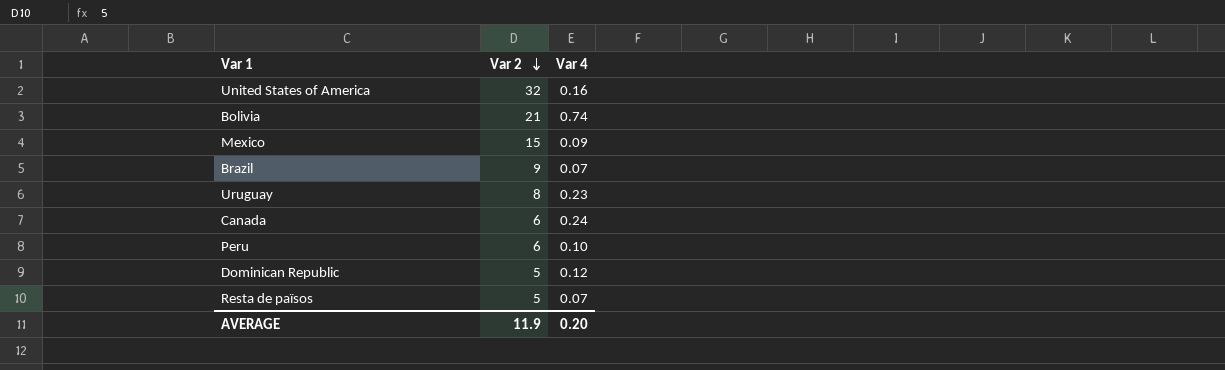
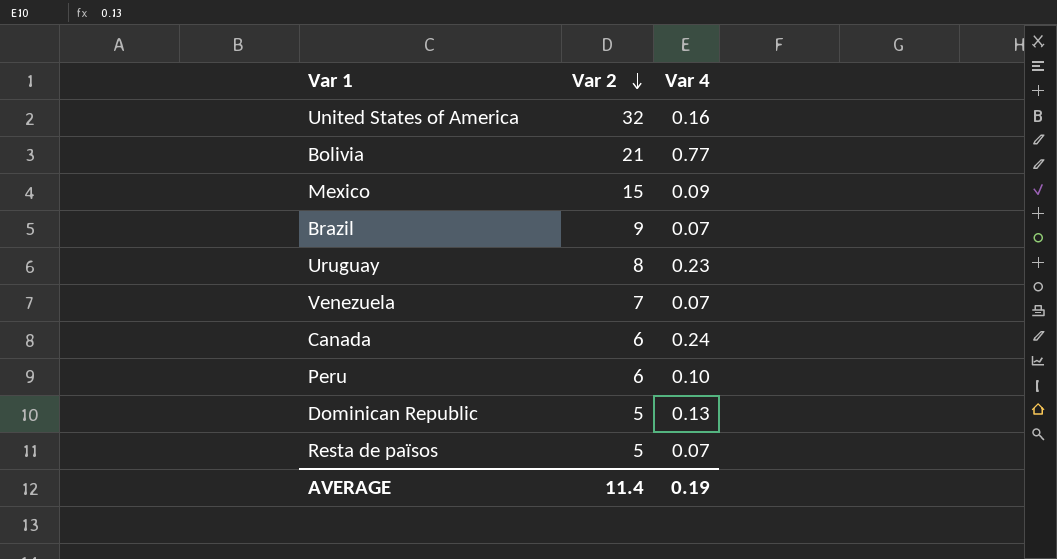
Bolivia | Var 4: 0.74 -> 0.77
row Venezuela: none -> 7 | 0.07
Dominican Republic | Var 4: 0.12 -> 0.13
AVERAGE | Var 2: 11.9 -> 11.4
AVERAGE | Var 4: 0.20 -> 0.19

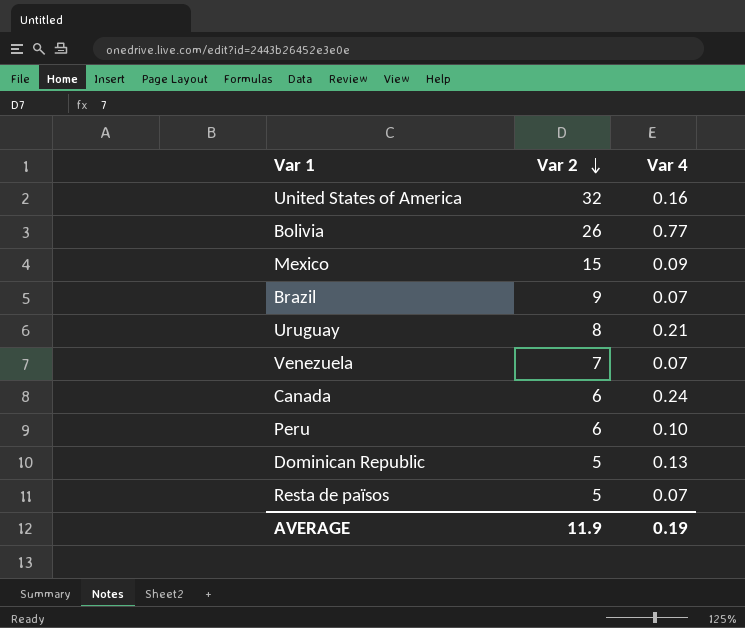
Bolivia | Var 2: 21 -> 26
Uruguay | Var 4: 0.23 -> 0.21
AVERAGE | Var 2: 11.4 -> 11.9

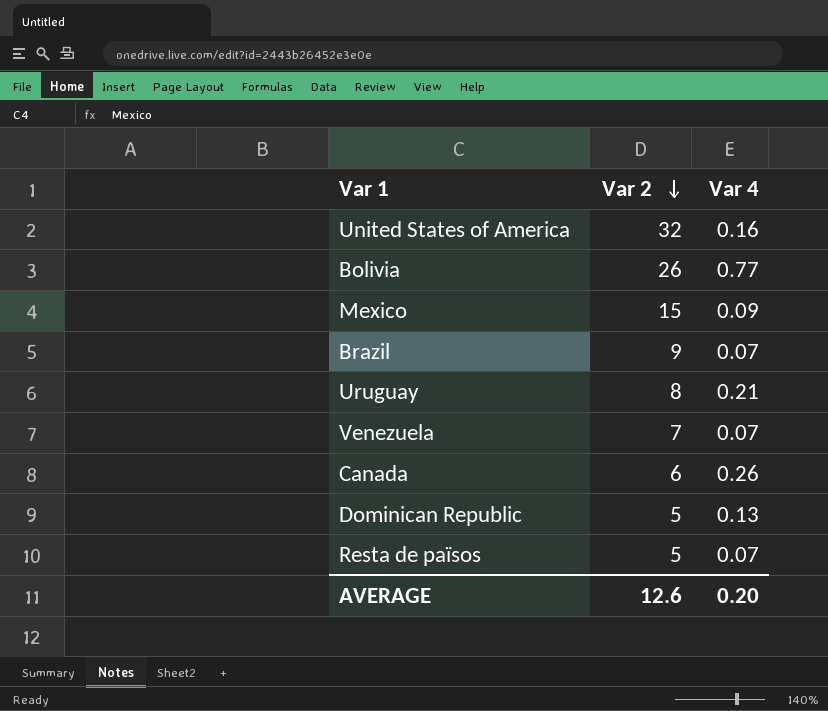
row Peru: 6 | 0.10 -> none
Canada | Var 4: 0.24 -> 0.26
AVERAGE | Var 2: 11.9 -> 12.6
AVERAGE | Var 4: 0.19 -> 0.20

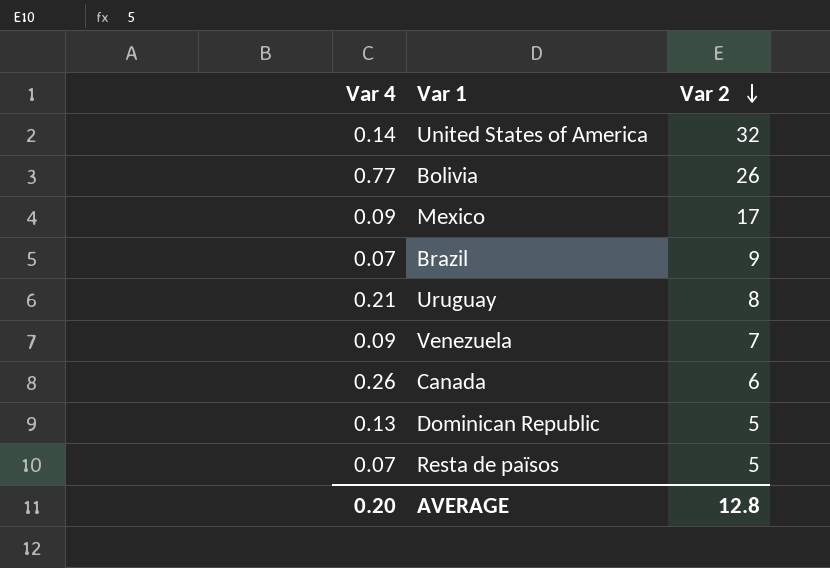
column Var 4 | position: 3 -> 1
United States of America | Var 4: 0.16 -> 0.14
Mexico | Var 2: 15 -> 17
Venezuela | Var 4: 0.07 -> 0.09
AVERAGE | Var 2: 12.6 -> 12.8

